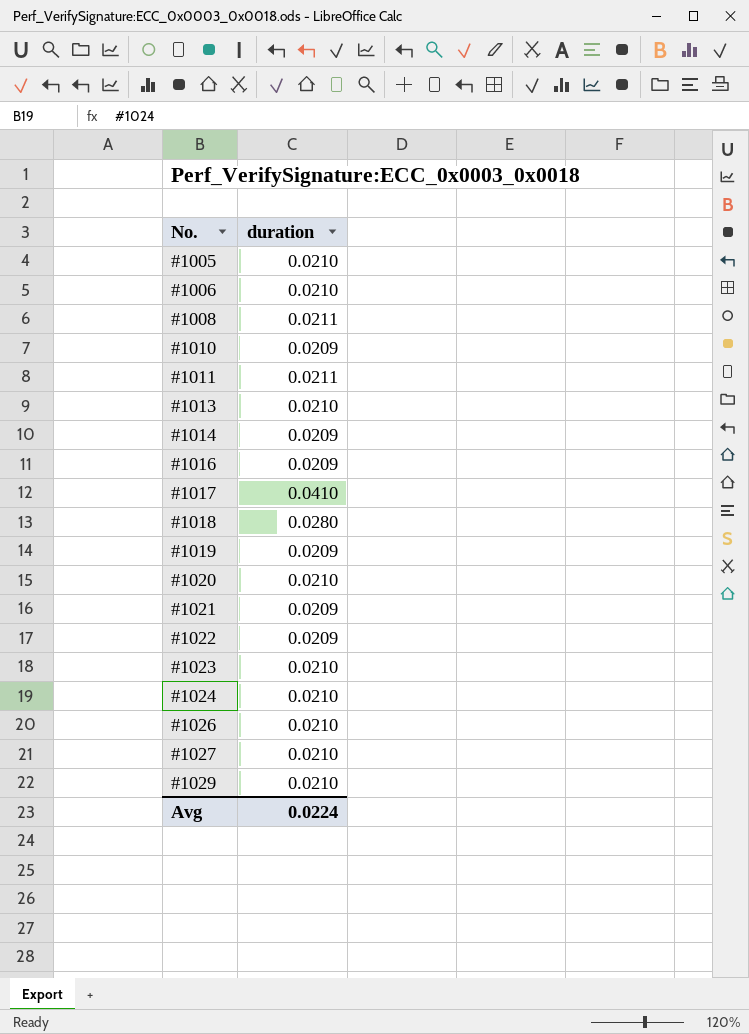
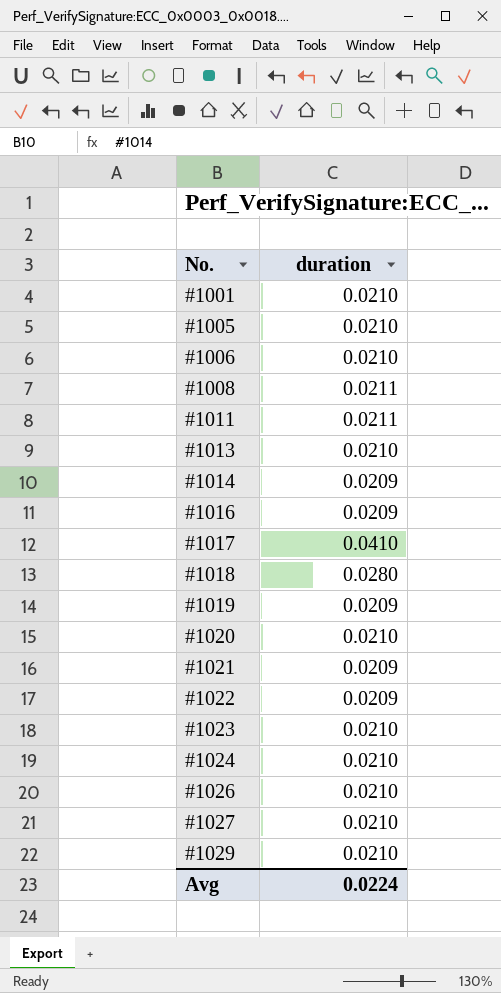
row #1010: 0.0209 -> none
row #1001: none -> 0.0210

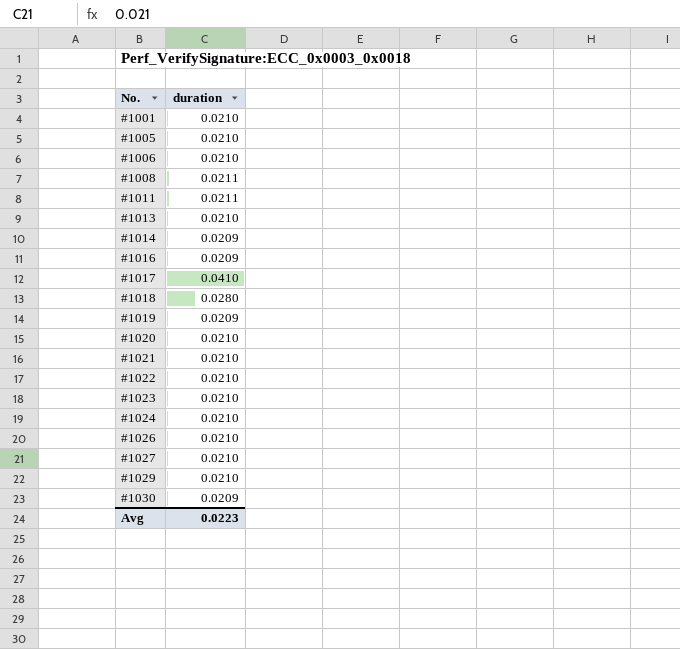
#1021 | duration: 0.0209 -> 0.0210
#1022 | duration: 0.0209 -> 0.0210
row #1030: none -> 0.0209
Avg | duration: 0.0224 -> 0.0223

